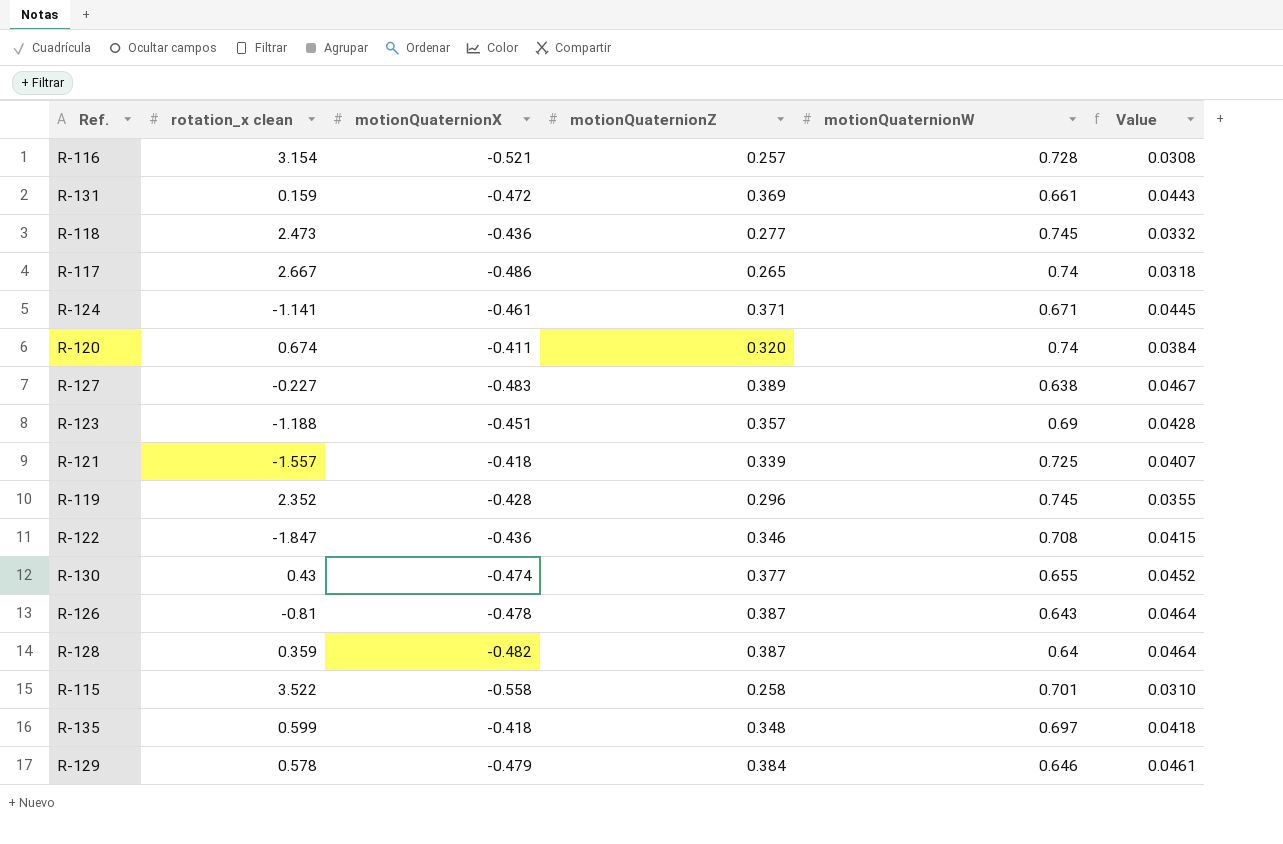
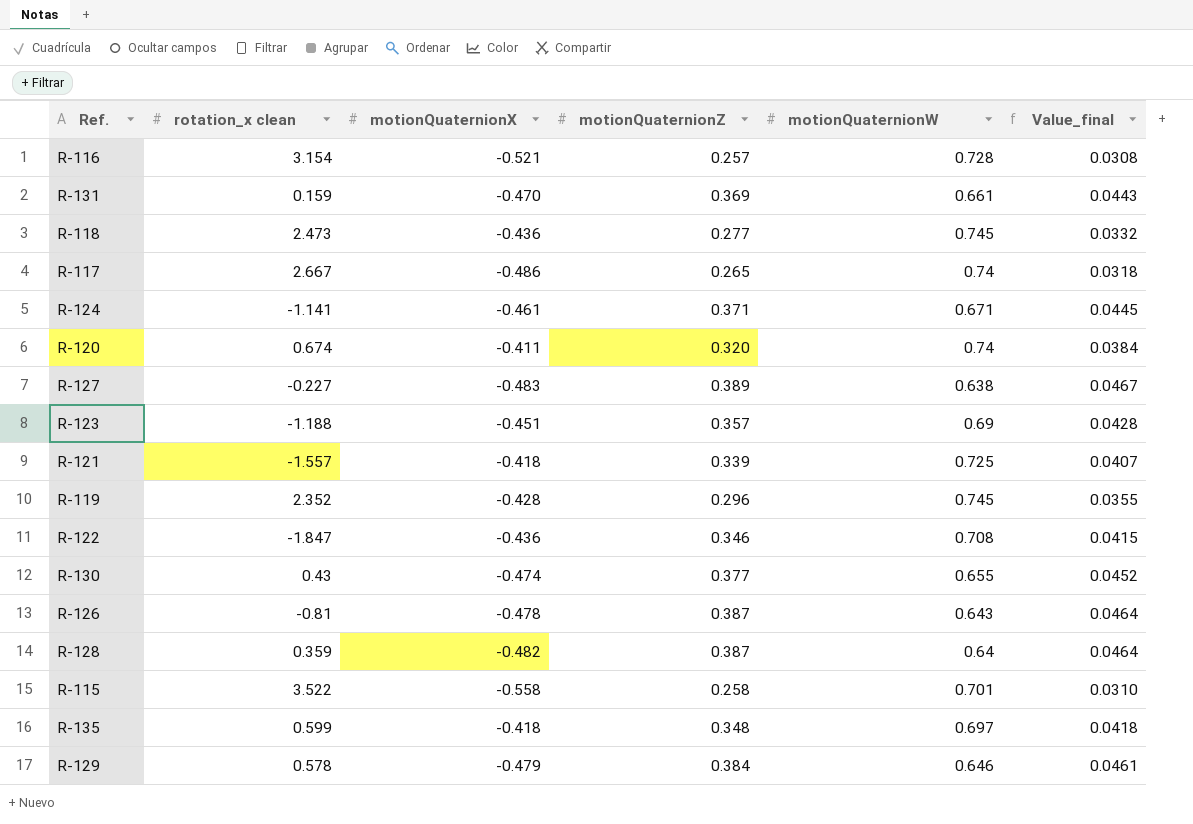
column name: Value -> Value_final
R-131 | motionQuaternionX: -0.472 -> -0.470

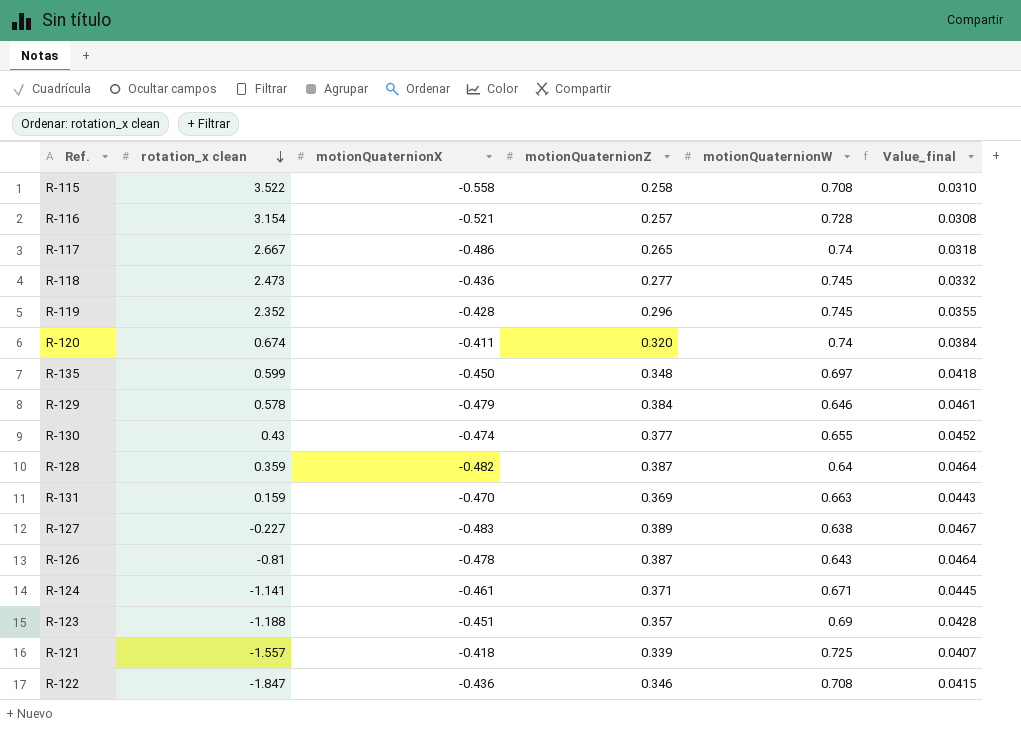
row order: none -> rotation_x clean descending
R-115 | motionQuaternionW: 0.701 -> 0.708
R-135 | motionQuaternionX: -0.418 -> -0.450
R-131 | motionQuaternionW: 0.661 -> 0.663

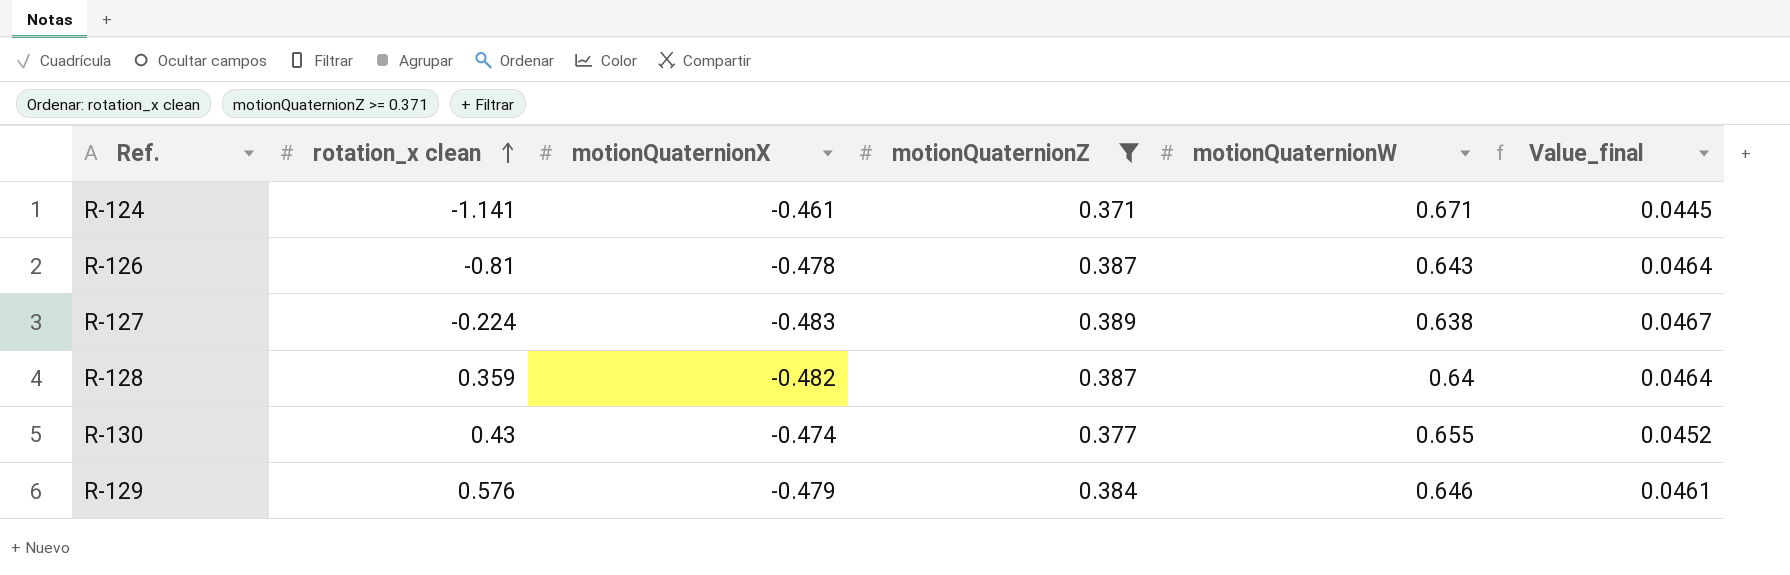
filter: none -> motionQuaternionZ >= 0.371
row order: rotation_x clean descending -> rotation_x clean ascending
R-127 | rotation_x clean: -0.227 -> -0.224
R-129 | rotation_x clean: 0.578 -> 0.576

